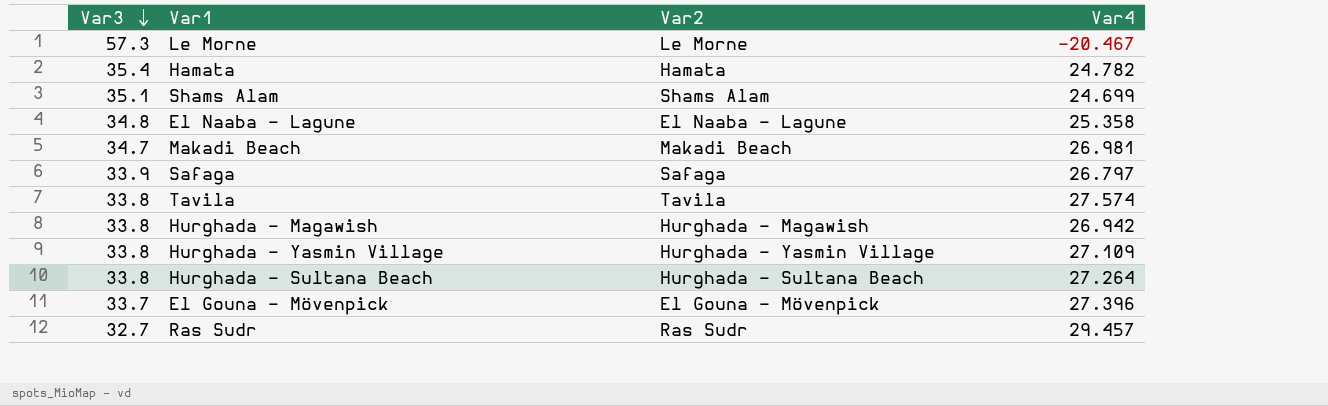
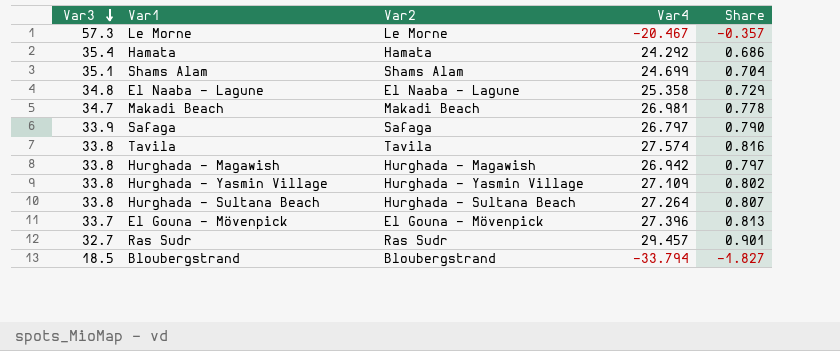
column Share | formula: none -> [Var4] / [Var3]
Hamata | Var4: 24.782 -> 24.292
row Bloubergstrand: none -> 18.5 | Bloubergstrand | -33.794 | -1.827

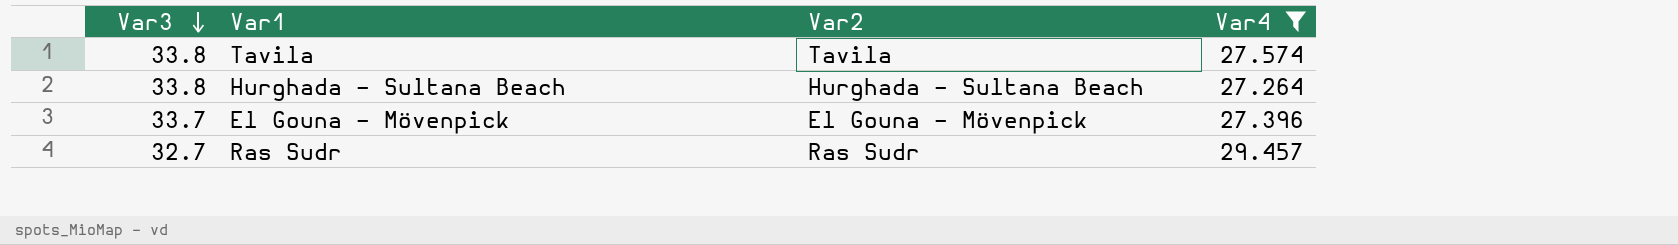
filter: none -> Var4 >= 27.264
column Share | formula: [Var4] / [Var3] -> none

